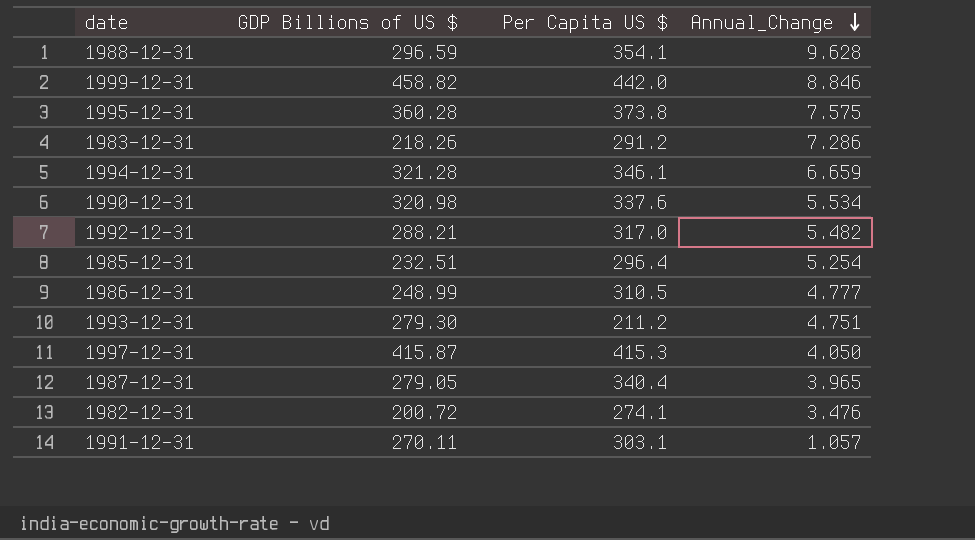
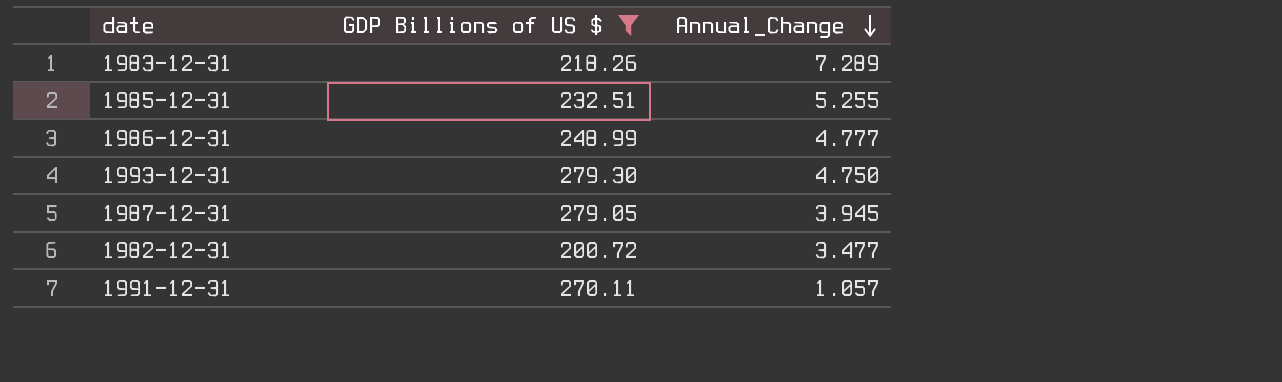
filter: none -> GDP Billions of US $ <= 279.30
column Per Capita US $ | position: 3 -> none
1983-12-31 | Annual_Change: 7.286 -> 7.289
1985-12-31 | Annual_Change: 5.254 -> 5.255
1993-12-31 | Annual_Change: 4.751 -> 4.750
1987-12-31 | Annual_Change: 3.965 -> 3.945
1982-12-31 | Annual_Change: 3.476 -> 3.477

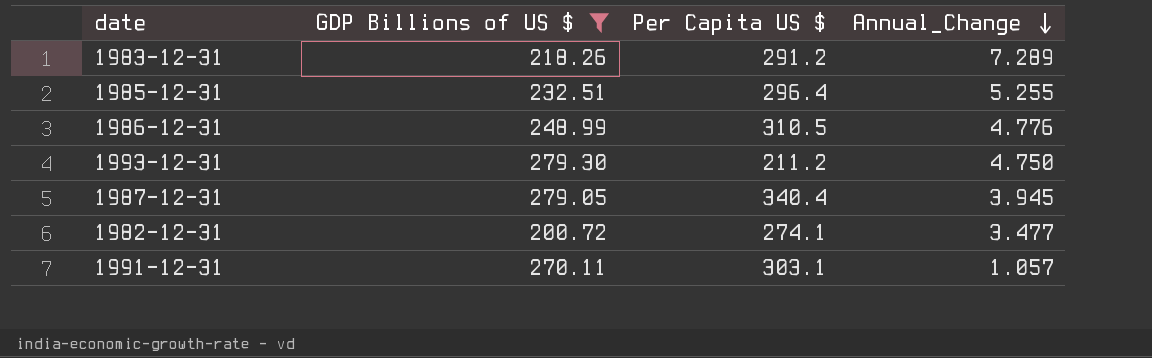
column Per Capita US $ | position: none -> 3
1986-12-31 | Annual_Change: 4.777 -> 4.776

